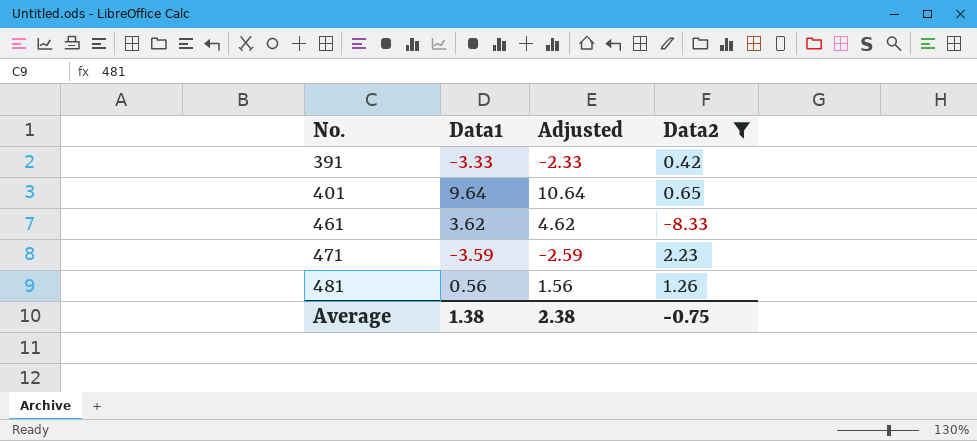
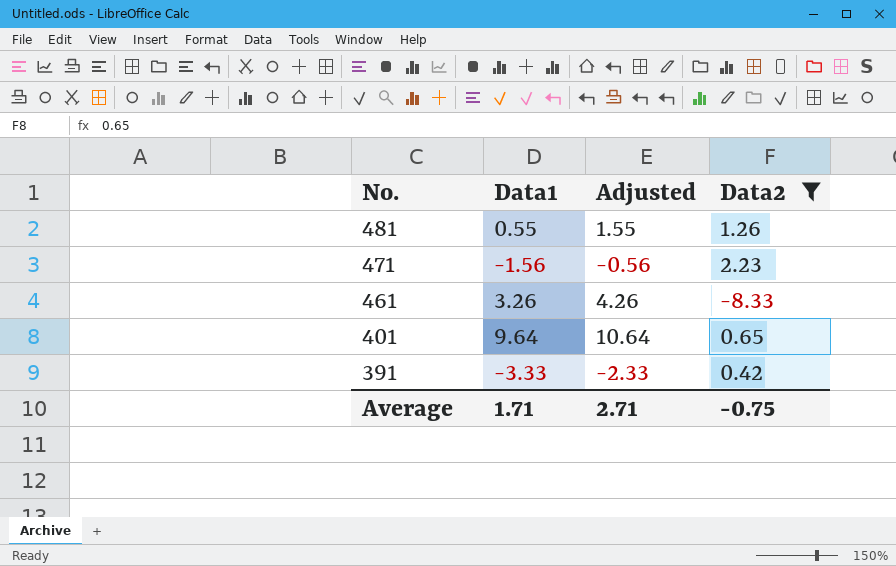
row order: No. ascending -> No. descending
481 | Data1: 0.56 -> 0.55
481 | Adjusted: 1.56 -> 1.55
471 | Data1: -3.59 -> -1.56
471 | Adjusted: -2.59 -> -0.56
461 | Data1: 3.62 -> 3.26
461 | Adjusted: 4.62 -> 4.26
Average | Data1: 1.38 -> 1.71
Average | Adjusted: 2.38 -> 2.71

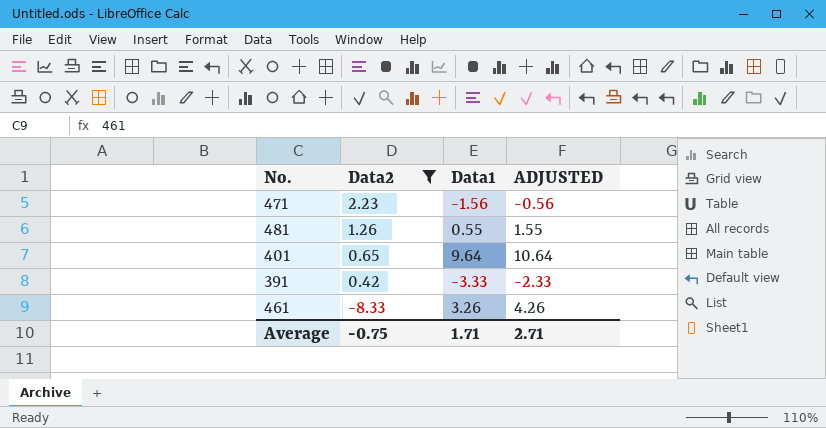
row order: No. descending -> Data2 descending
column Data2 | position: 4 -> 2
column name: Adjusted -> ADJUSTED

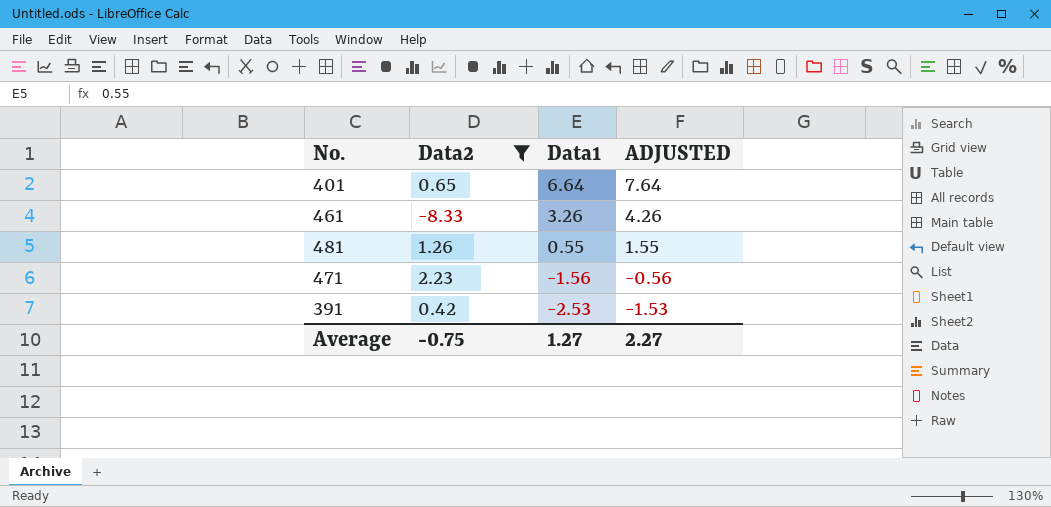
row order: Data2 descending -> Data1 descending
401 | Data1: 9.64 -> 6.64
401 | ADJUSTED: 10.64 -> 7.64
391 | Data1: -3.33 -> -2.53
391 | ADJUSTED: -2.33 -> -1.53
Average | Data1: 1.71 -> 1.27
Average | ADJUSTED: 2.71 -> 2.27

